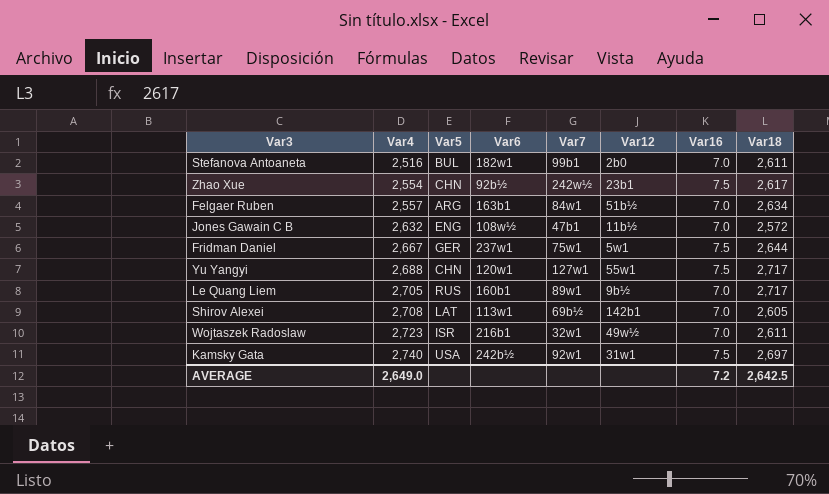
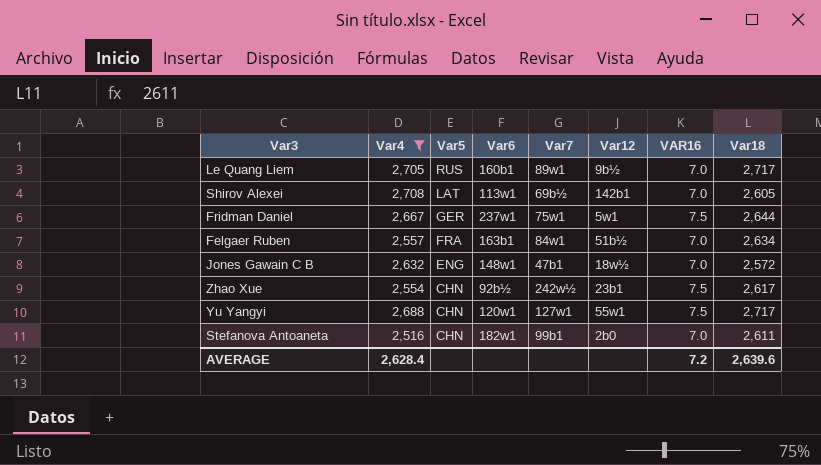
filter: none -> Var4 <= 2,708
row order: Var4 ascending -> Var5 descending
column name: Var16 -> VAR16
Felgaer Ruben | Var5: ARG -> FRA
Jones Gawain C B | Var6: 108w½ -> 148w1
Jones Gawain C B | Var12: 11b½ -> 18w½
Stefanova Antoaneta | Var5: BUL -> CHN
AVERAGE | Var4: 2,649.0 -> 2,628.4
AVERAGE | Var18: 2,642.5 -> 2,639.6

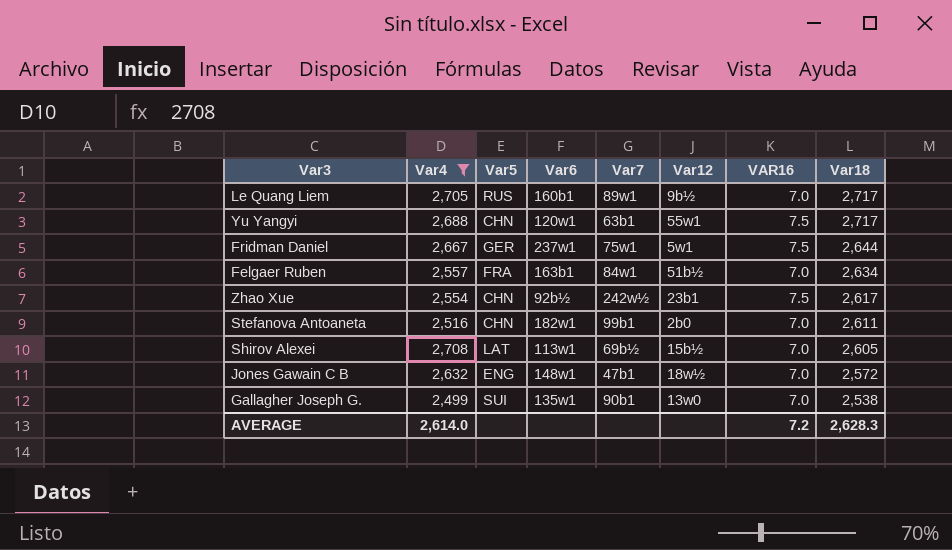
row order: Var5 descending -> Var18 descending
Yu Yangyi | Var7: 127w1 -> 63b1
Shirov Alexei | Var12: 142b1 -> 15b½
row Gallagher Joseph G.: none -> 2,499 | SUI | 135w1 | 90b1 | 13w0 | 7.0 | 2,538
AVERAGE | Var4: 2,628.4 -> 2,614.0
AVERAGE | Var18: 2,639.6 -> 2,628.3

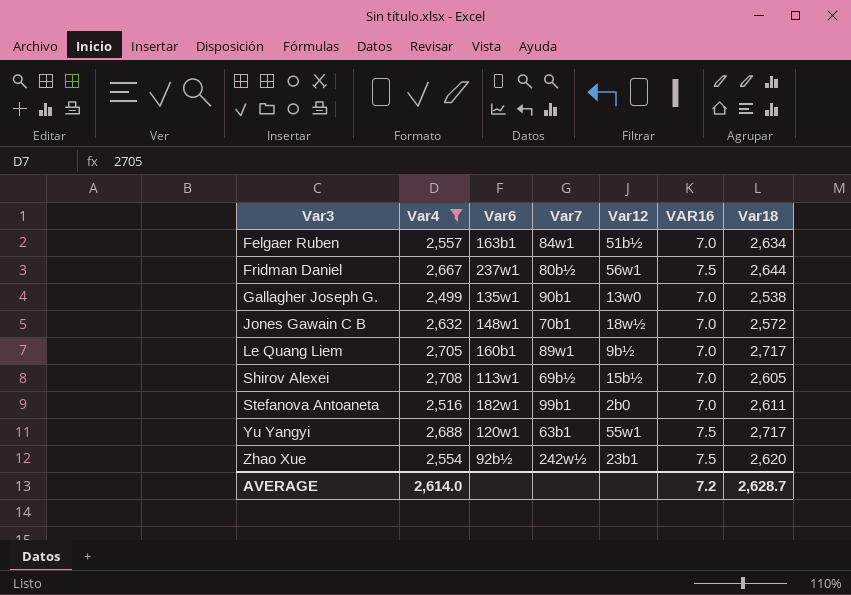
row order: Var18 descending -> Var3 ascending
column Var5 | position: 3 -> none
Fridman Daniel | Var7: 75w1 -> 80b½
Fridman Daniel | Var12: 5w1 -> 56w1
Jones Gawain C B | Var7: 47b1 -> 70b1
Zhao Xue | Var18: 2,617 -> 2,620
AVERAGE | Var18: 2,628.3 -> 2,628.7

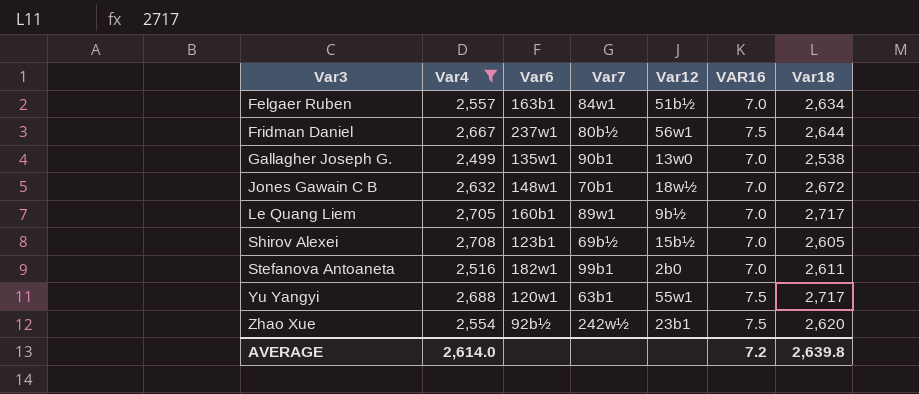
Jones Gawain C B | Var18: 2,572 -> 2,672
Shirov Alexei | Var6: 113w1 -> 123b1
AVERAGE | Var18: 2,628.7 -> 2,639.8

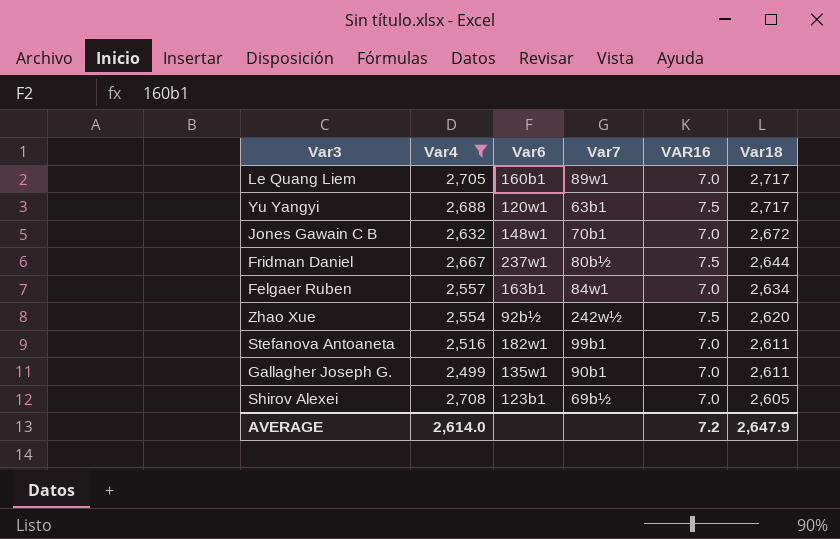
row order: Var3 ascending -> Var18 descending
column Var12 | position: 5 -> none
Gallagher Joseph G. | Var18: 2,538 -> 2,611
AVERAGE | Var18: 2,639.8 -> 2,647.9

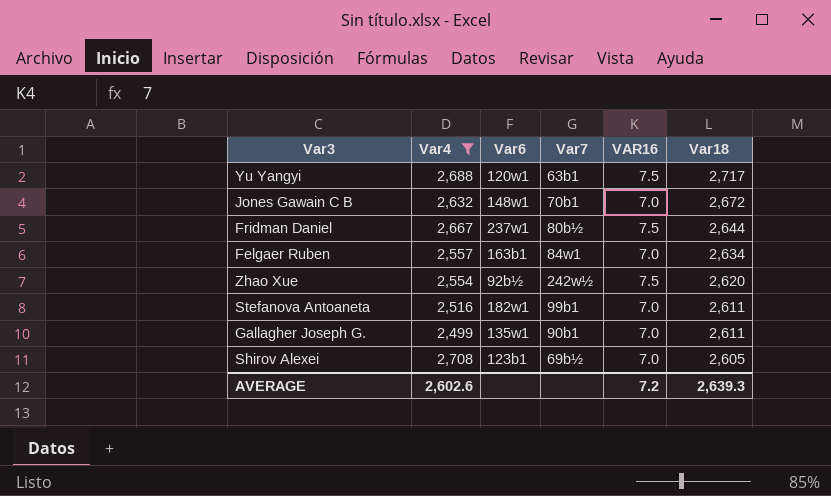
row Le Quang Liem: 2,705 | 160b1 | 89w1 | 7.0 | 2,717 -> none
AVERAGE | Var4: 2,614.0 -> 2,602.6
AVERAGE | Var18: 2,647.9 -> 2,639.3

